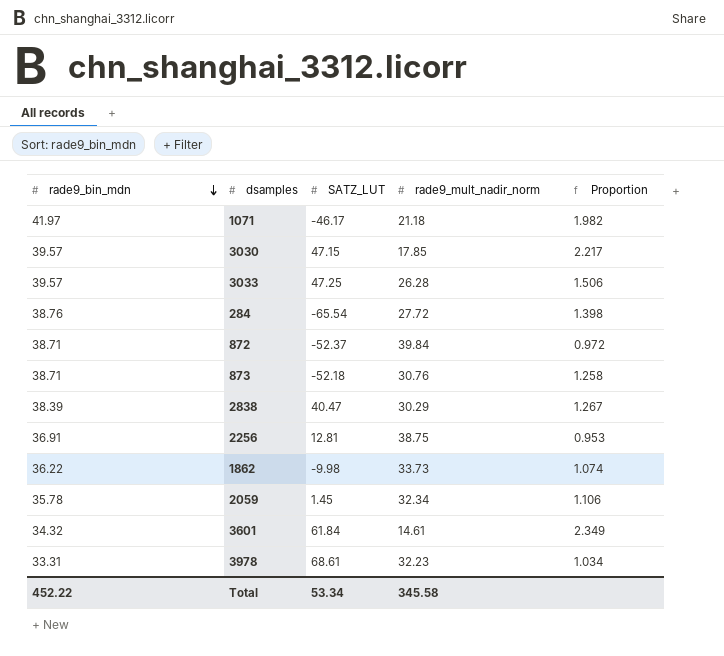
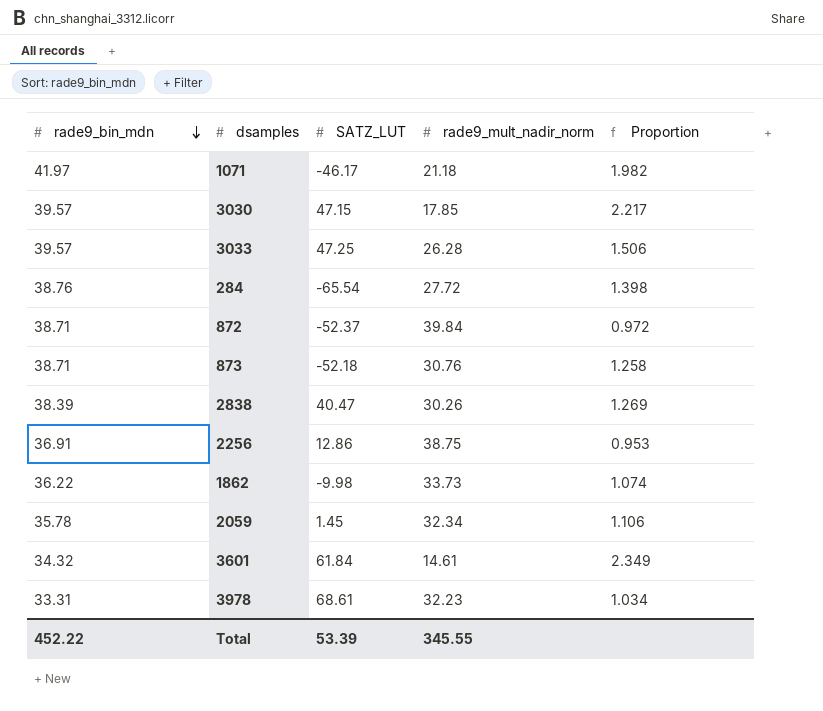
2838 | rade9_mult_nadir_norm: 30.29 -> 30.26
2838 | Proportion: 1.267 -> 1.269
2256 | SATZ_LUT: 12.81 -> 12.86
Total | SATZ_LUT: 53.34 -> 53.39
Total | rade9_mult_nadir_norm: 345.58 -> 345.55

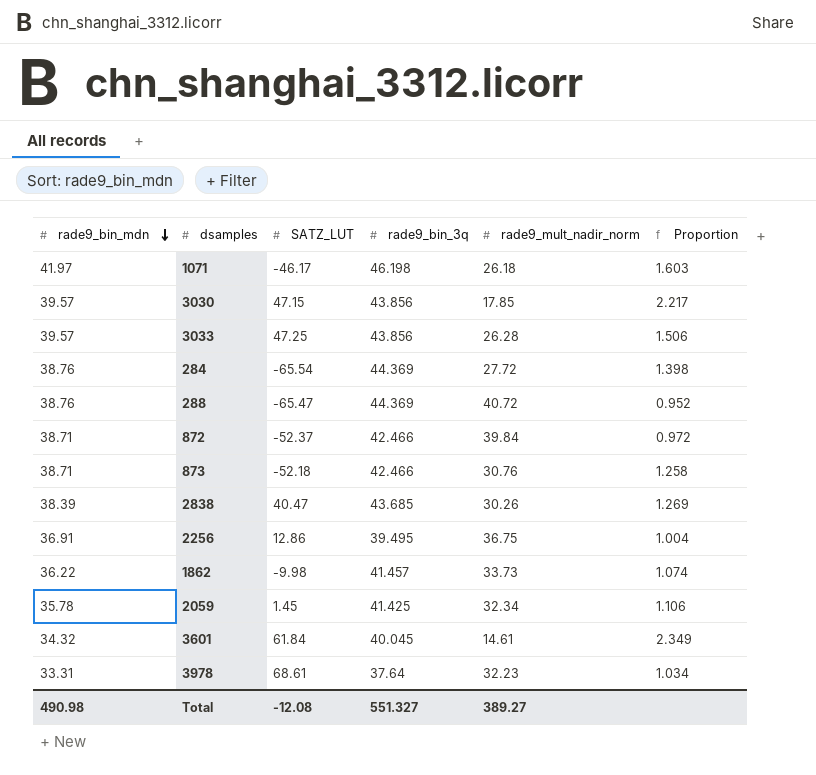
column rade9_bin_3q | position: none -> 4
1071 | rade9_mult_nadir_norm: 21.18 -> 26.18
1071 | Proportion: 1.982 -> 1.603
row 288: none -> 38.76 | -65.47 | 44.369 | 40.72 | 0.952
2256 | rade9_mult_nadir_norm: 38.75 -> 36.75
2256 | Proportion: 0.953 -> 1.004
Total | rade9_bin_mdn: 452.22 -> 490.98
Total | SATZ_LUT: 53.39 -> -12.08
Total | rade9_mult_nadir_norm: 345.55 -> 389.27

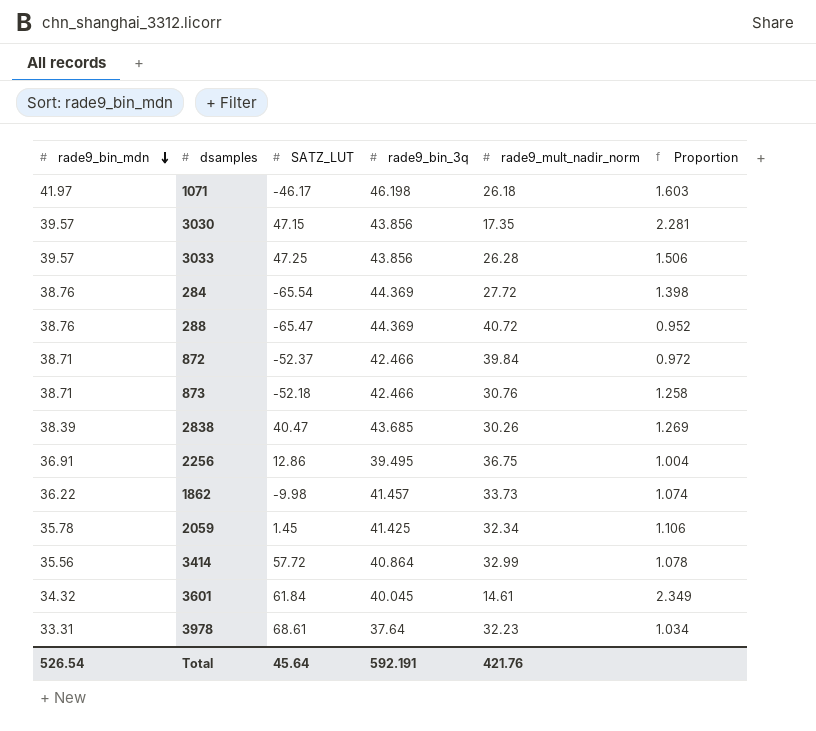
3030 | rade9_mult_nadir_norm: 17.85 -> 17.35
3030 | Proportion: 2.217 -> 2.281
row 3414: none -> 35.56 | 57.72 | 40.864 | 32.99 | 1.078
Total | rade9_bin_mdn: 490.98 -> 526.54
Total | SATZ_LUT: -12.08 -> 45.64
Total | rade9_bin_3q: 551.327 -> 592.191
Total | rade9_mult_nadir_norm: 389.27 -> 421.76

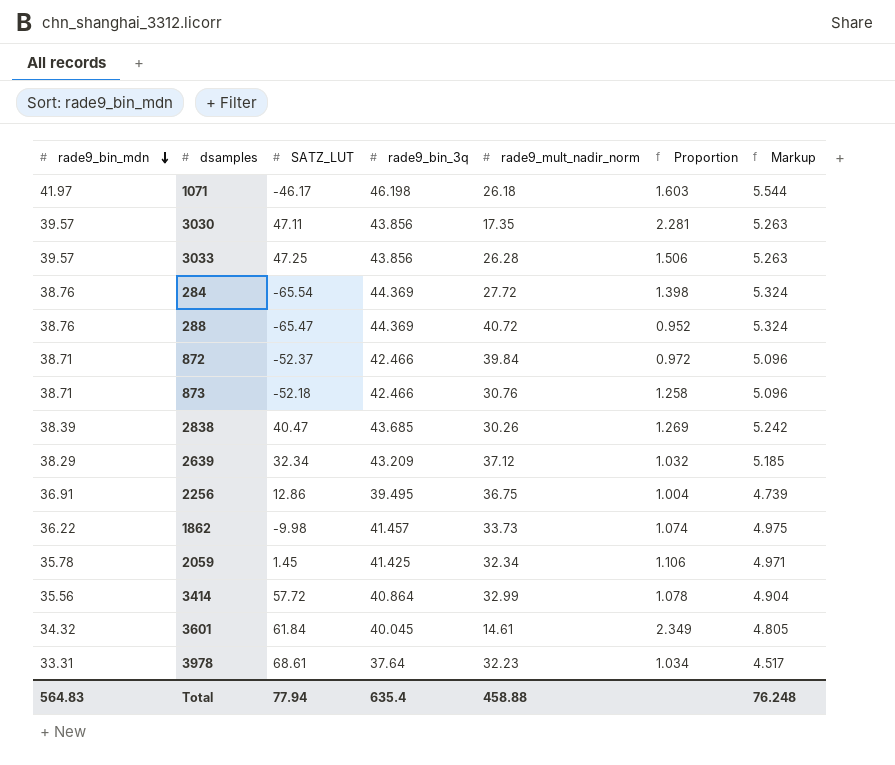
column Markup | formula: none -> [rade9_bin_3q] * 0.12
3030 | SATZ_LUT: 47.15 -> 47.11
row 2639: none -> 38.29 | 32.34 | 43.209 | 37.12 | 1.032 | 5.185
Total | rade9_bin_mdn: 526.54 -> 564.83
Total | SATZ_LUT: 45.64 -> 77.94
Total | rade9_bin_3q: 592.191 -> 635.4
Total | rade9_mult_nadir_norm: 421.76 -> 458.88

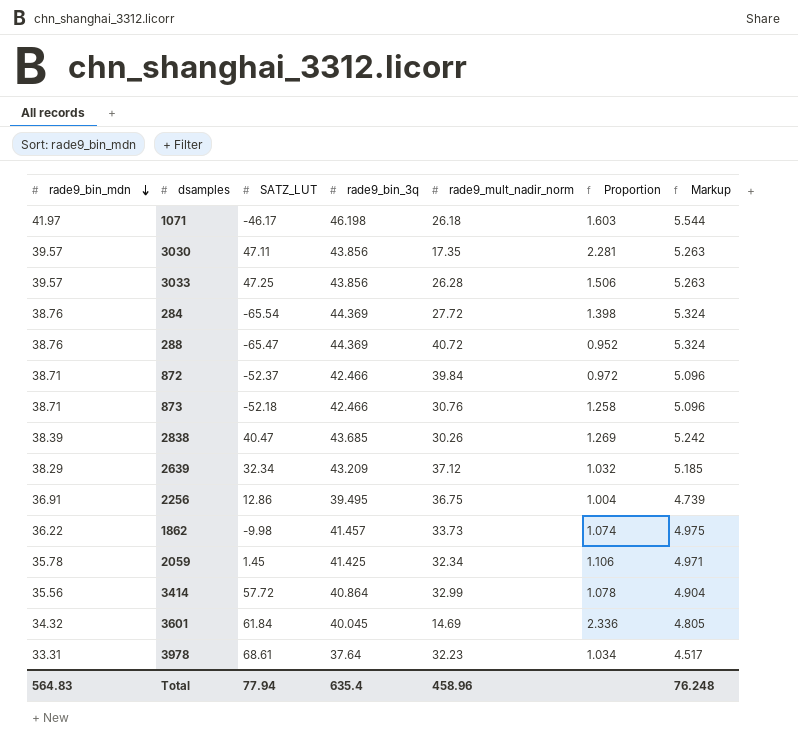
3601 | rade9_mult_nadir_norm: 14.61 -> 14.69
3601 | Proportion: 2.349 -> 2.336
Total | rade9_mult_nadir_norm: 458.88 -> 458.96

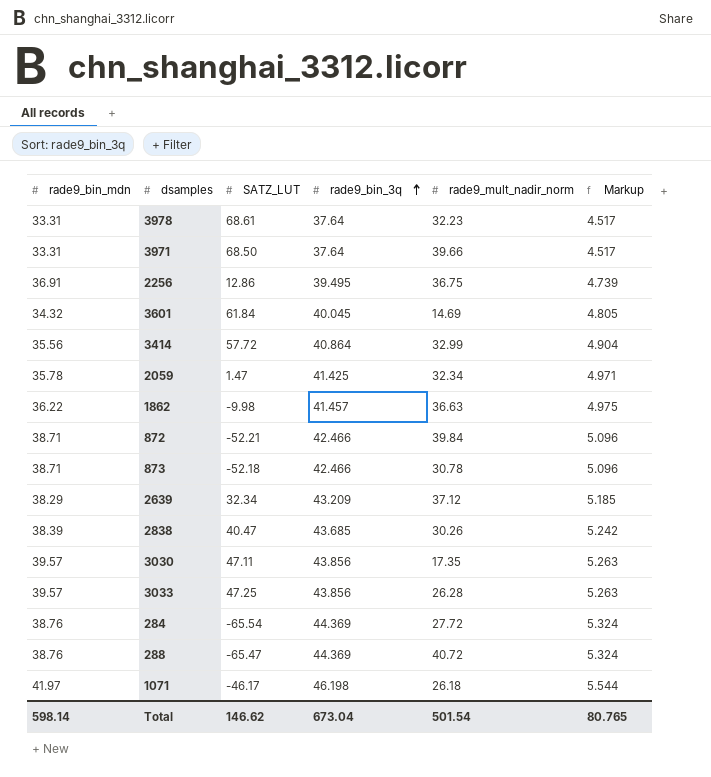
row order: rade9_bin_mdn descending -> rade9_bin_3q ascending
column Proportion | formula: [rade9_bin_mdn] / [rade9_mult_nadir_norm] -> none
row 3971: none -> 33.31 | 68.50 | 37.64 | 39.66 | 4.517
2059 | SATZ_LUT: 1.45 -> 1.47
1862 | rade9_mult_nadir_norm: 33.73 -> 36.63
872 | SATZ_LUT: -52.37 -> -52.21
873 | rade9_mult_nadir_norm: 30.76 -> 30.78
Total | rade9_bin_mdn: 564.83 -> 598.14
Total | SATZ_LUT: 77.94 -> 146.62
Total | rade9_bin_3q: 635.4 -> 673.04
Total | rade9_mult_nadir_norm: 458.96 -> 501.54
Total | Markup: 76.248 -> 80.765

